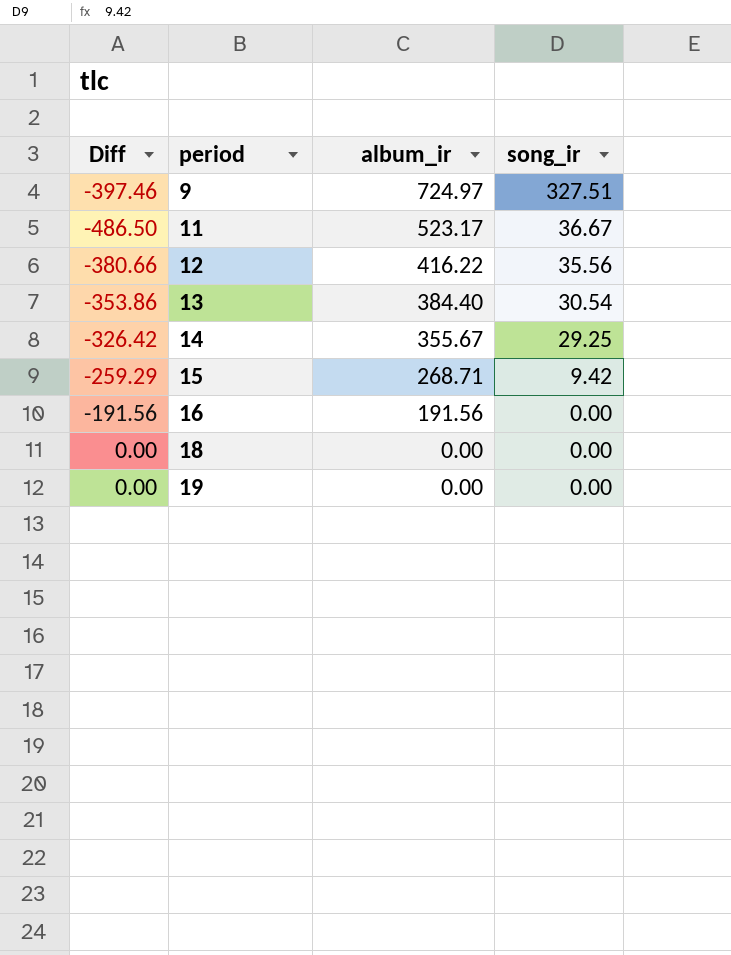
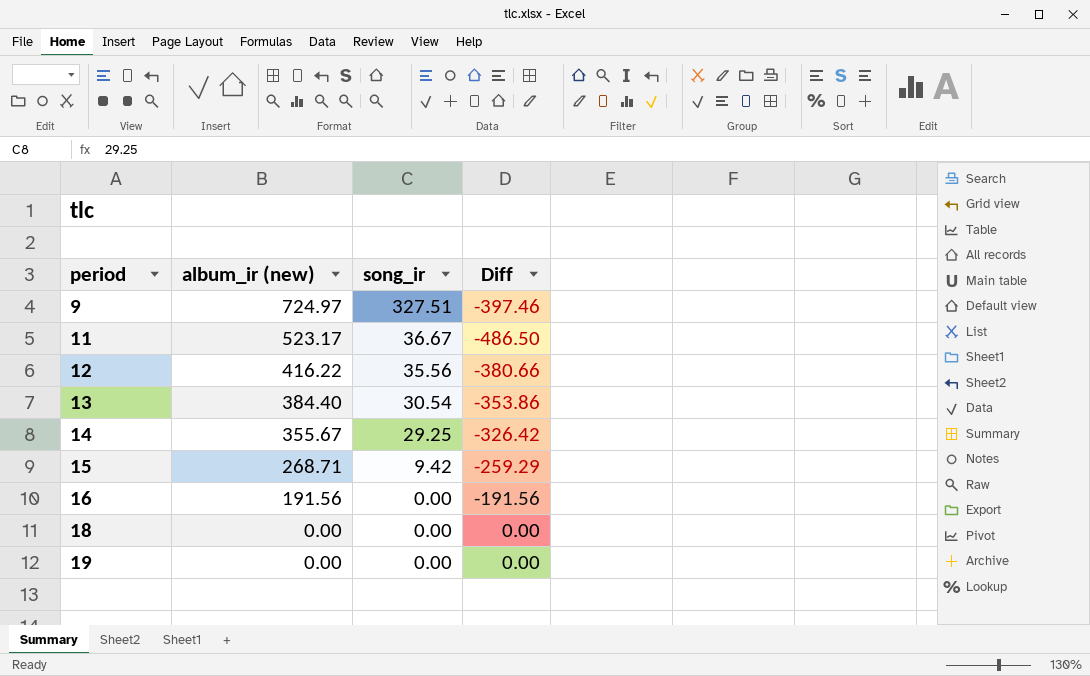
column name: album_ir -> album_ir (new)
column Diff | position: 1 -> 4

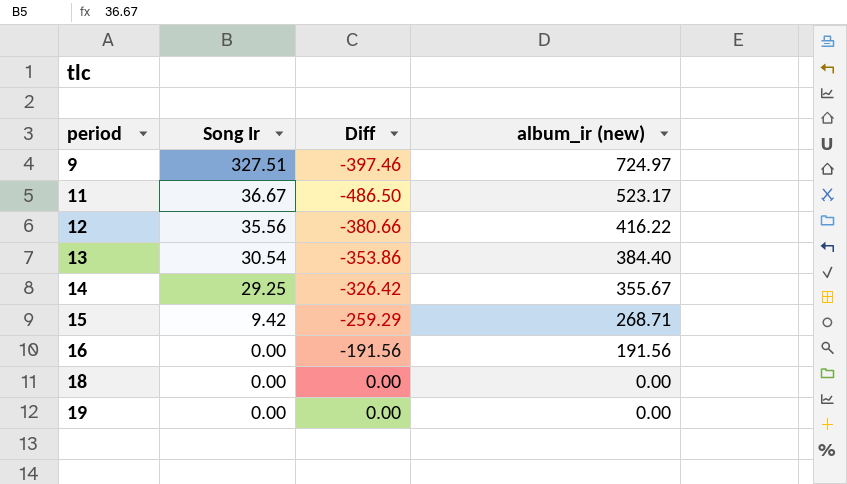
column name: song_ir -> Song Ir
column album_ir (new) | position: 2 -> 4

